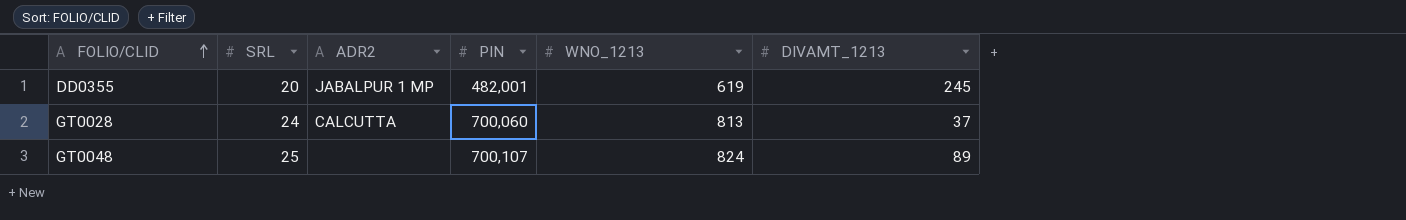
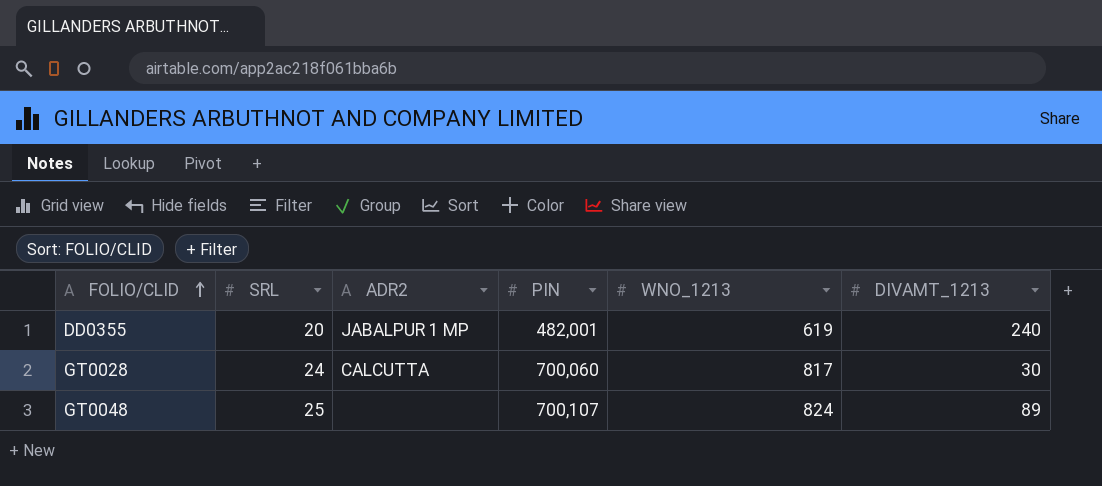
DD0355 | DIVAMT_1213: 245 -> 240
GT0028 | WNO_1213: 813 -> 817
GT0028 | DIVAMT_1213: 37 -> 30

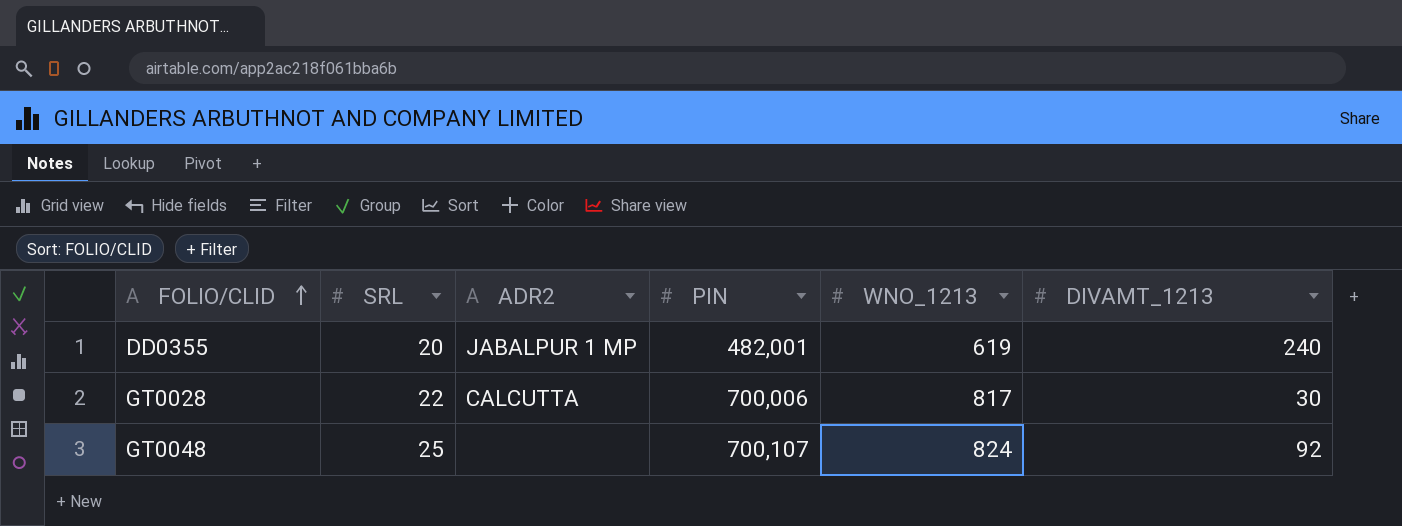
GT0028 | SRL: 24 -> 22
GT0028 | PIN: 700,060 -> 700,006
GT0048 | DIVAMT_1213: 89 -> 92

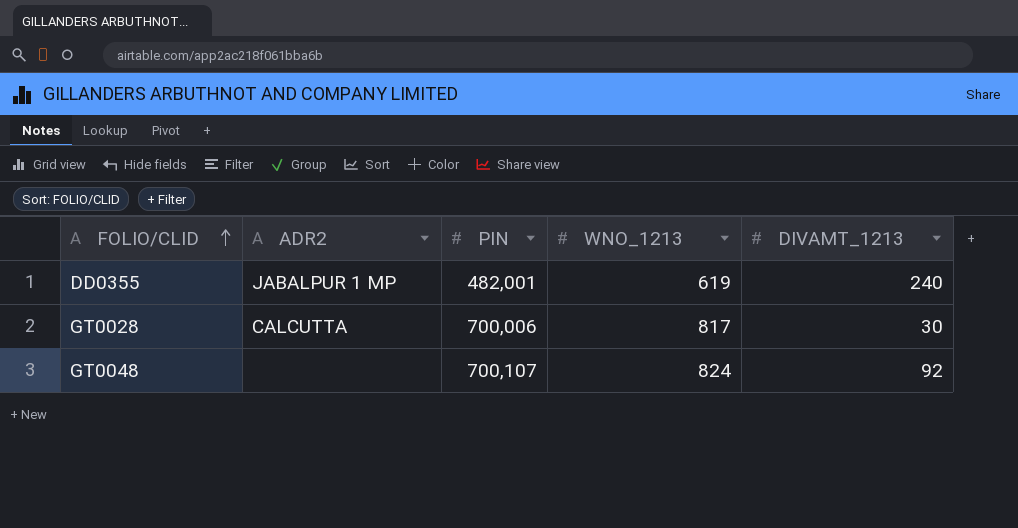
column SRL | position: 2 -> none

